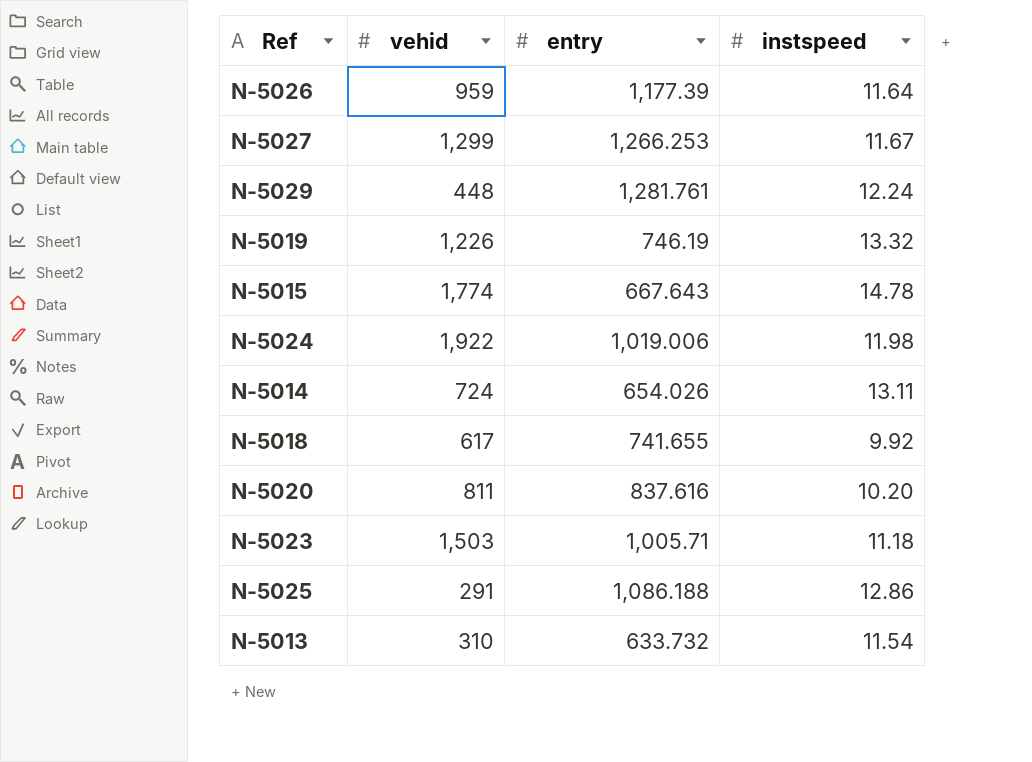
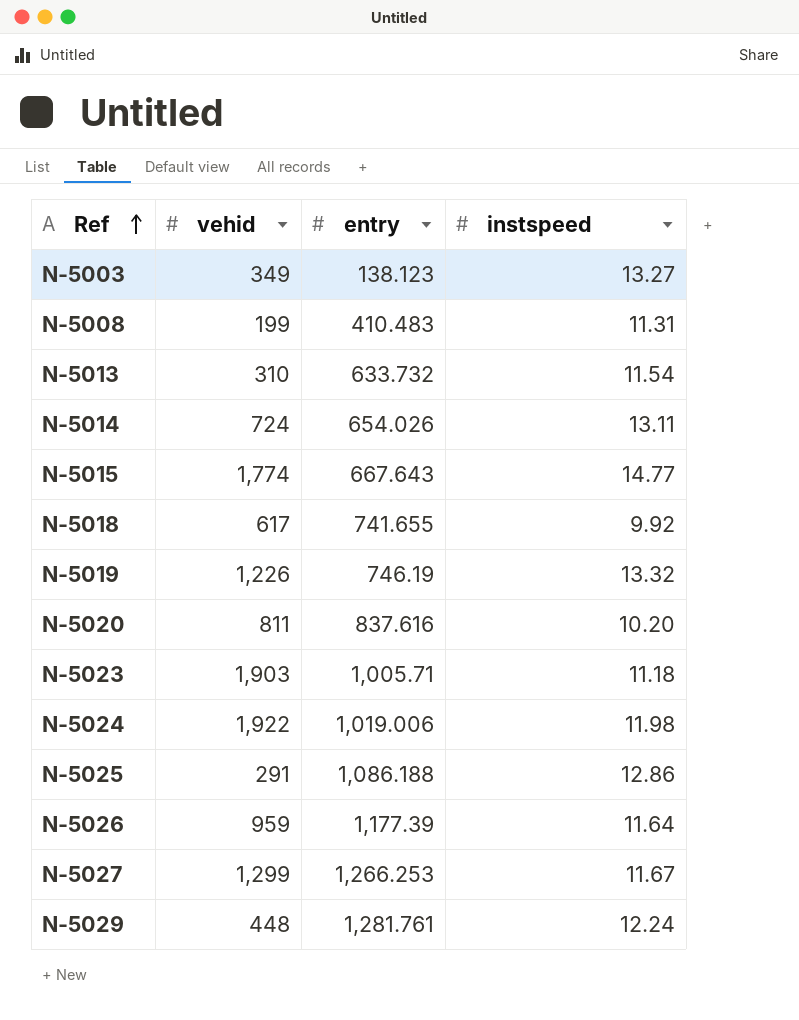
row order: none -> Ref ascending
row N-5003: none -> 349 | 138.123 | 13.27
row N-5008: none -> 199 | 410.483 | 11.31
N-5015 | instspeed: 14.78 -> 14.77
N-5023 | vehid: 1,503 -> 1,903

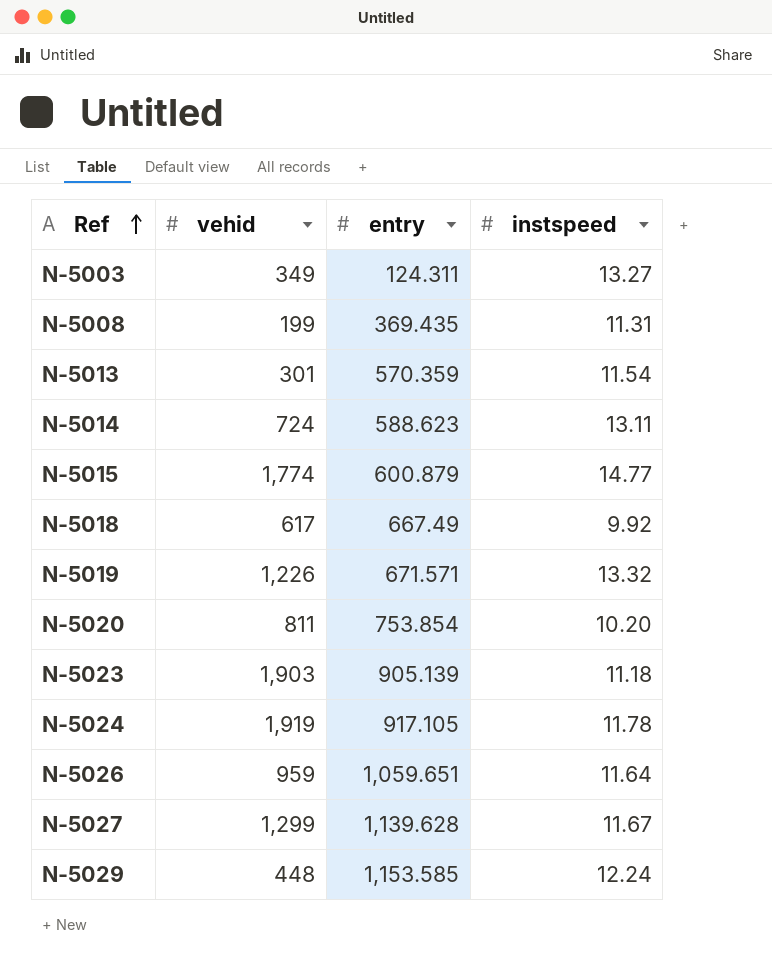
row N-5025: 291 | 1,086.188 | 12.86 -> none
N-5003 | entry: 138.123 -> 124.311
N-5008 | entry: 410.483 -> 369.435
N-5013 | vehid: 310 -> 301
N-5013 | entry: 633.732 -> 570.359
N-5014 | entry: 654.026 -> 588.623
N-5015 | entry: 667.643 -> 600.879
N-5018 | entry: 741.655 -> 667.49
N-5019 | entry: 746.19 -> 671.571
N-5020 | entry: 837.616 -> 753.854
N-5023 | entry: 1,005.71 -> 905.139
N-5024 | vehid: 1,922 -> 1,919
N-5024 | entry: 1,019.006 -> 917.105
N-5024 | instspeed: 11.98 -> 11.78
N-5026 | entry: 1,177.39 -> 1,059.651
N-5027 | entry: 1,266.253 -> 1,139.628
N-5029 | entry: 1,281.761 -> 1,153.585

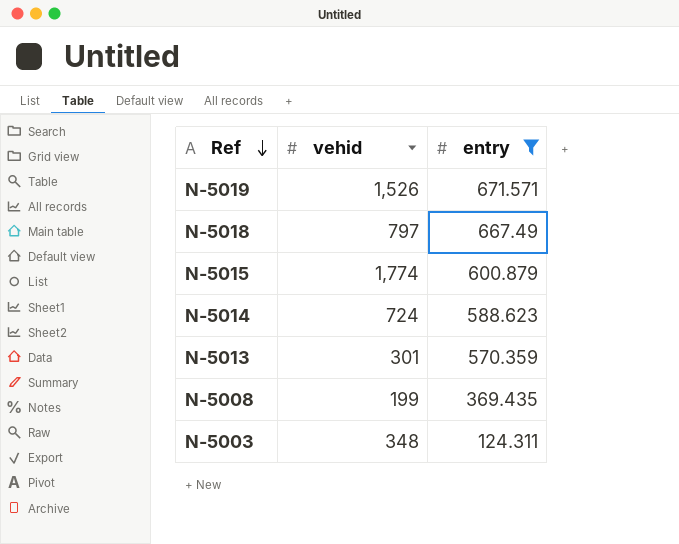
filter: none -> entry <= 671.571
row order: Ref ascending -> Ref descending
column instspeed | position: 4 -> none
N-5019 | vehid: 1,226 -> 1,526
N-5018 | vehid: 617 -> 797
N-5003 | vehid: 349 -> 348

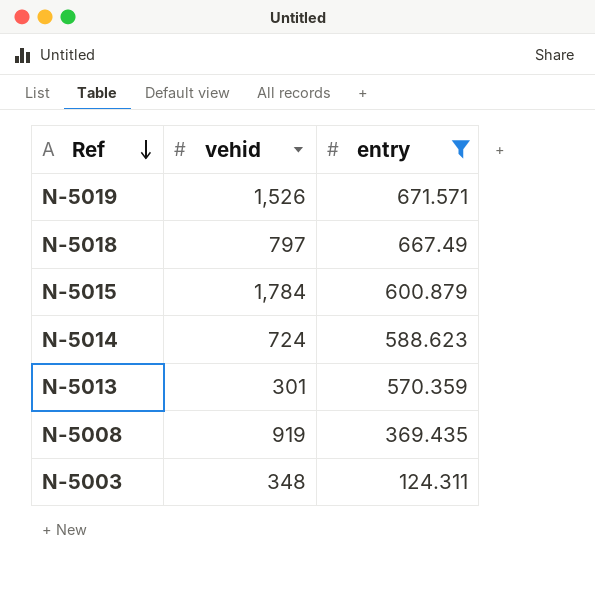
N-5015 | vehid: 1,774 -> 1,784
N-5008 | vehid: 199 -> 919

